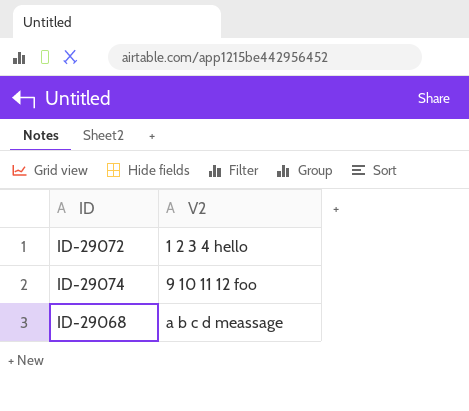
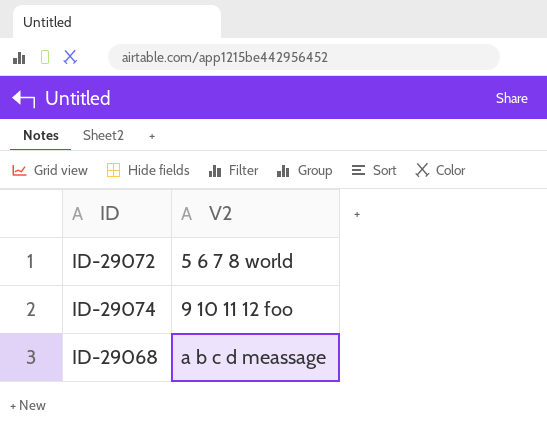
ID-29072 | V2: 1 2 3 4 hello -> 5 6 7 8 world

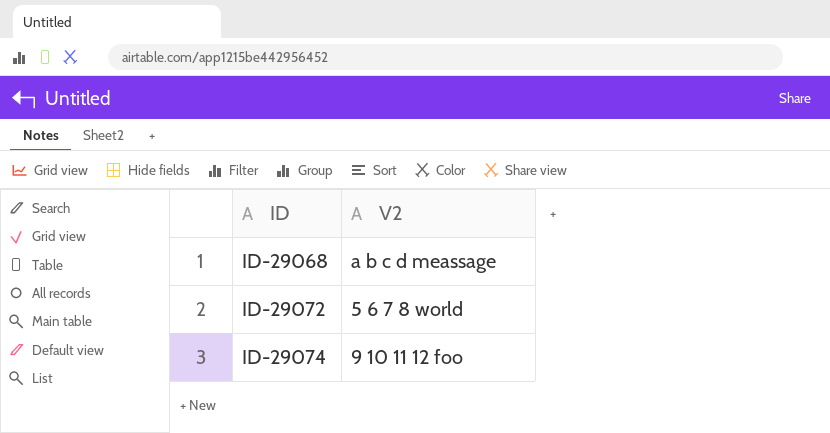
row order: V2 ascending -> ID ascending

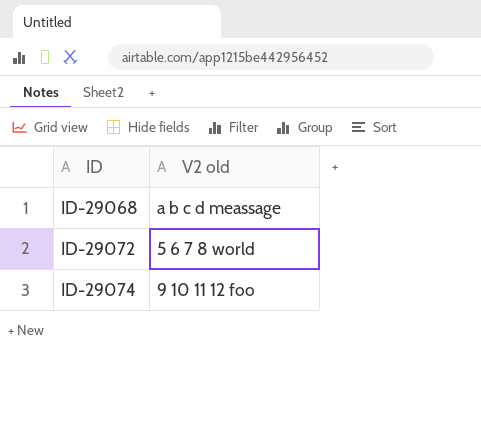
column name: V2 -> V2 old

